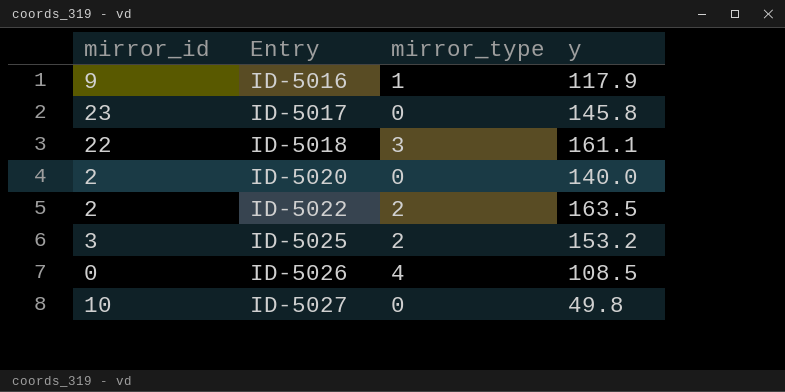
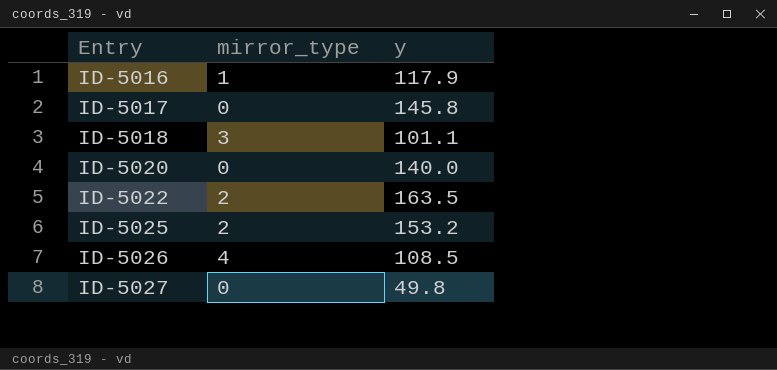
column mirror_id | position: 1 -> none
ID-5018 | y: 161.1 -> 101.1

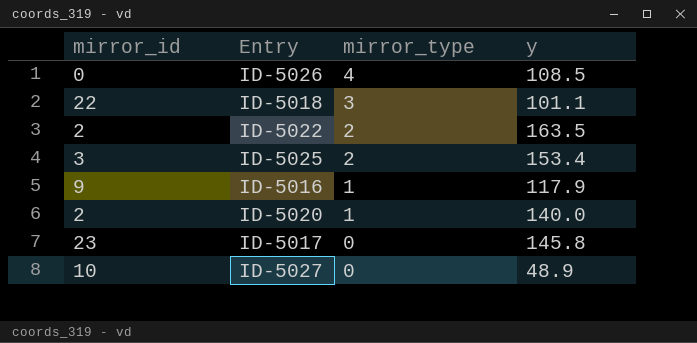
row order: Entry ascending -> mirror_type descending
column mirror_id | position: none -> 1
ID-5025 | y: 153.2 -> 153.4
ID-5020 | mirror_type: 0 -> 1
ID-5027 | y: 49.8 -> 48.9

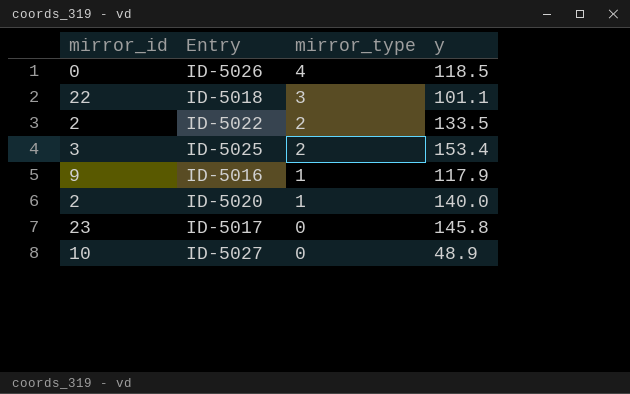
ID-5026 | y: 108.5 -> 118.5
ID-5022 | y: 163.5 -> 133.5

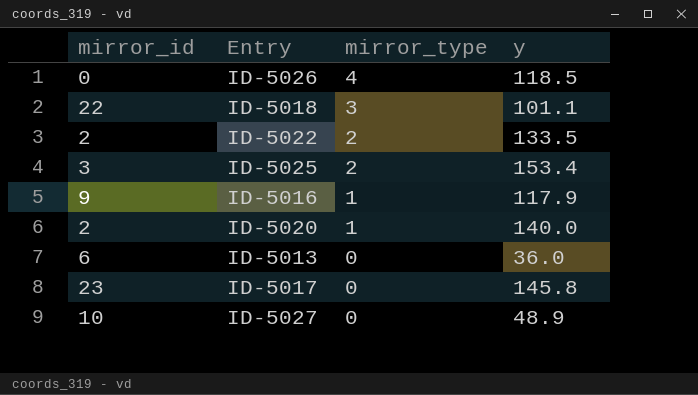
row ID-5013: none -> 6 | 0 | 36.0

